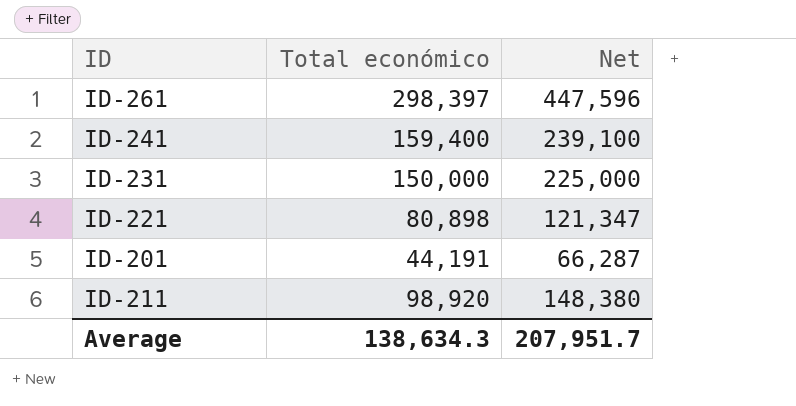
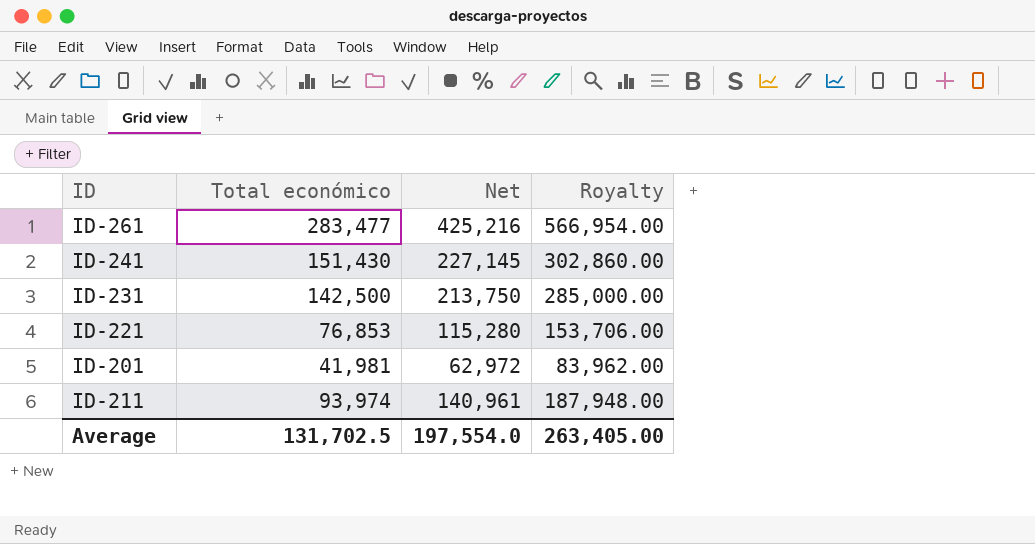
column Royalty | formula: none -> [Total económico] * 2
ID-261 | Total económico: 298,397 -> 283,477
ID-261 | Net: 447,596 -> 425,216
ID-241 | Total económico: 159,400 -> 151,430
ID-241 | Net: 239,100 -> 227,145
ID-231 | Total económico: 150,000 -> 142,500
ID-231 | Net: 225,000 -> 213,750
ID-221 | Total económico: 80,898 -> 76,853
ID-221 | Net: 121,347 -> 115,280
ID-201 | Total económico: 44,191 -> 41,981
ID-201 | Net: 66,287 -> 62,972
ID-211 | Total económico: 98,920 -> 93,974
ID-211 | Net: 148,380 -> 140,961
Average | Total económico: 138,634.3 -> 131,702.5
Average | Net: 207,951.7 -> 197,554.0

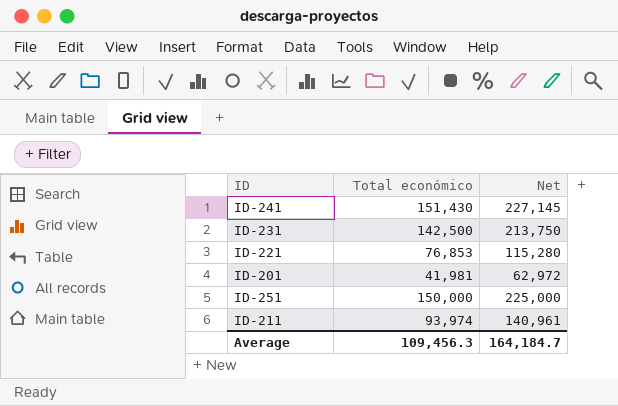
column Royalty | formula: [Total económico] * 2 -> none
row ID-261: 283,477 | 425,216 | 566,954.00 -> none
row ID-251: none -> 150,000 | 225,000
Average | Total económico: 131,702.5 -> 109,456.3
Average | Net: 197,554.0 -> 164,184.7

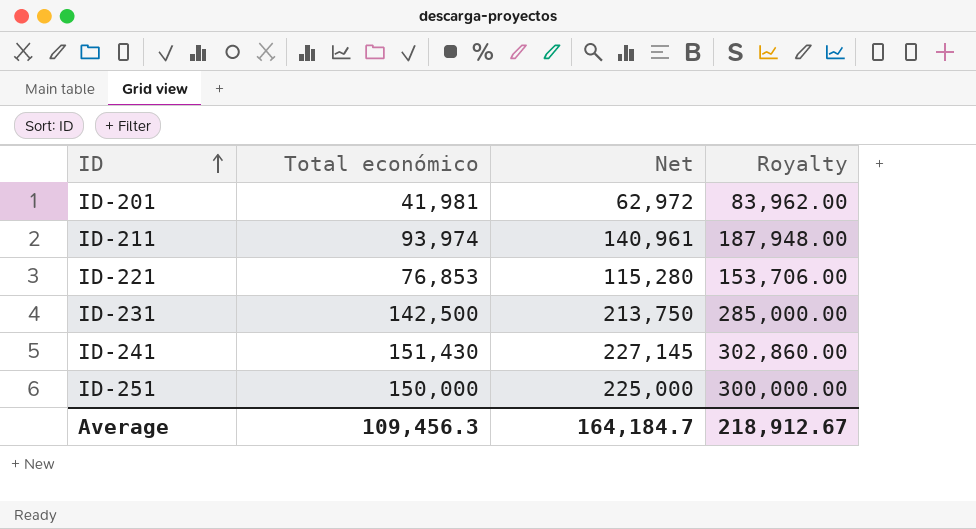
row order: none -> ID ascending
column Royalty | formula: none -> [Total económico] * 2

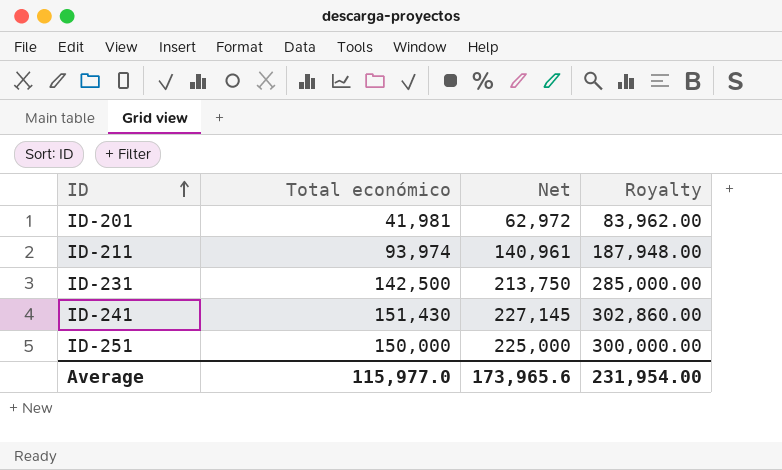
row ID-221: 76,853 | 115,280 | 153,706.00 -> none
Average | Total económico: 109,456.3 -> 115,977.0
Average | Net: 164,184.7 -> 173,965.6
Average | Royalty: 218,912.67 -> 231,954.00

